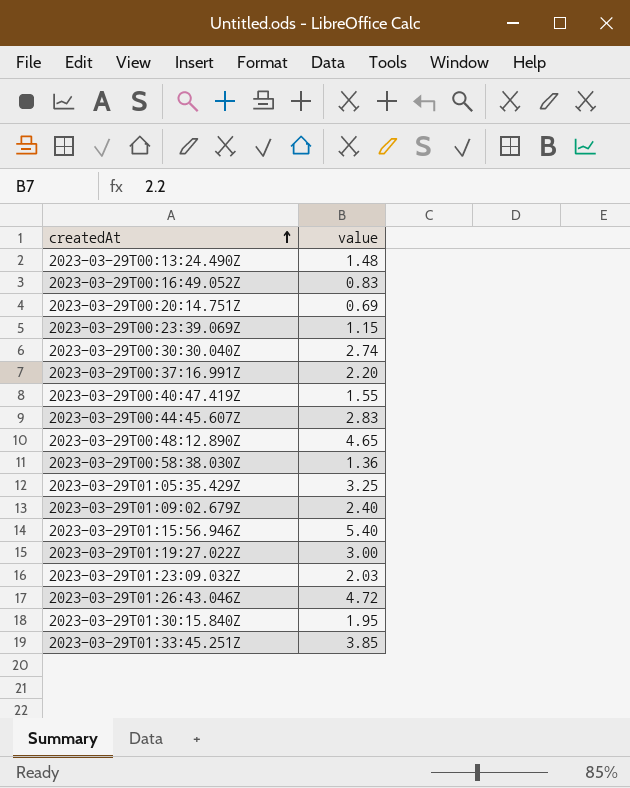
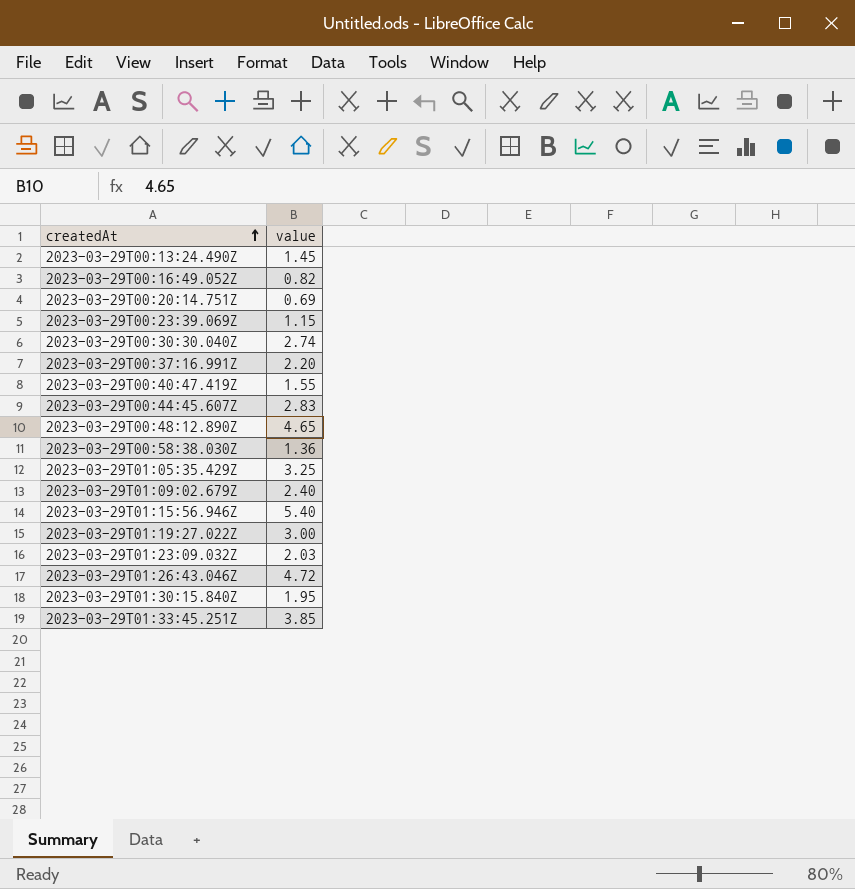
2023-03-29T00:13:24.490Z | value: 1.48 -> 1.45
2023-03-29T00:16:49.052Z | value: 0.83 -> 0.82

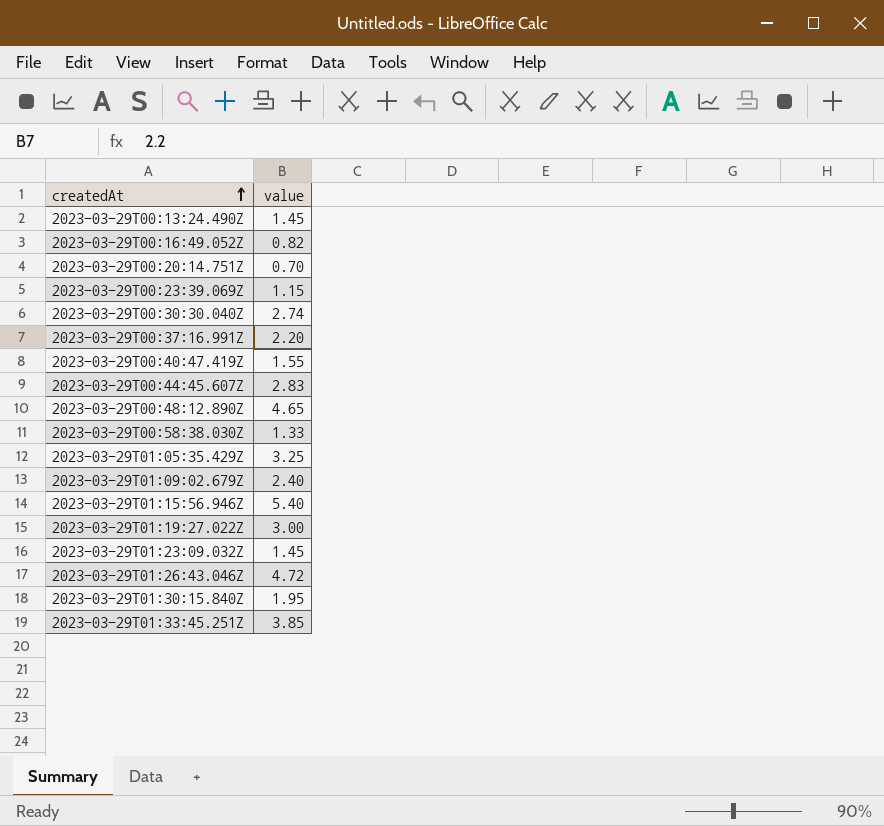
2023-03-29T00:20:14.751Z | value: 0.69 -> 0.70
2023-03-29T00:58:38.030Z | value: 1.36 -> 1.33
2023-03-29T01:23:09.032Z | value: 2.03 -> 1.45

